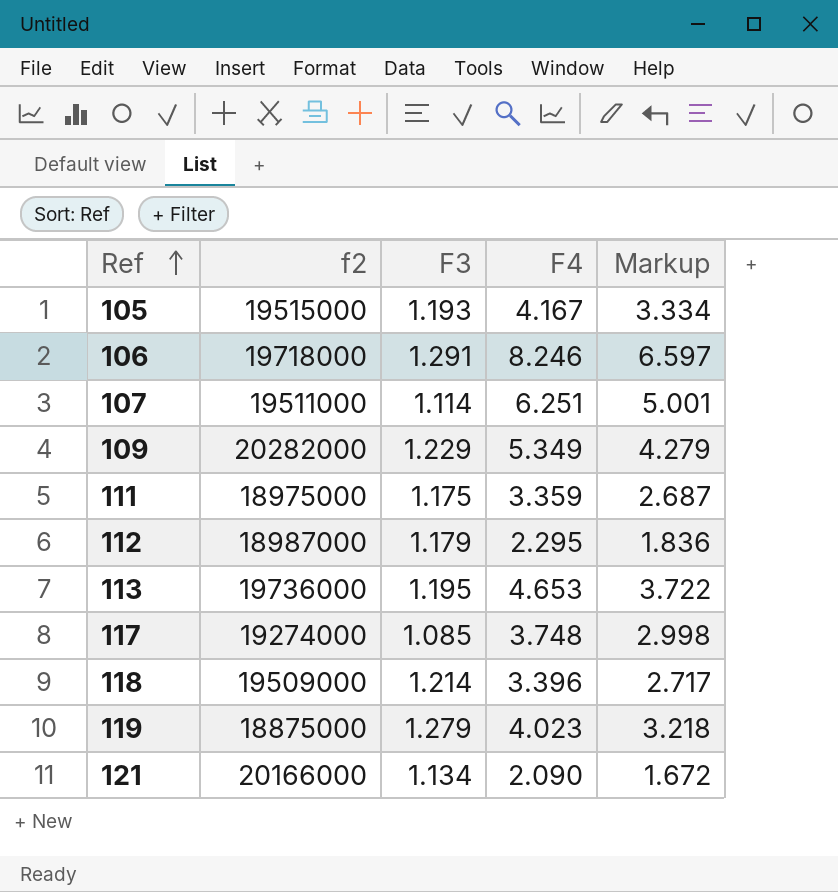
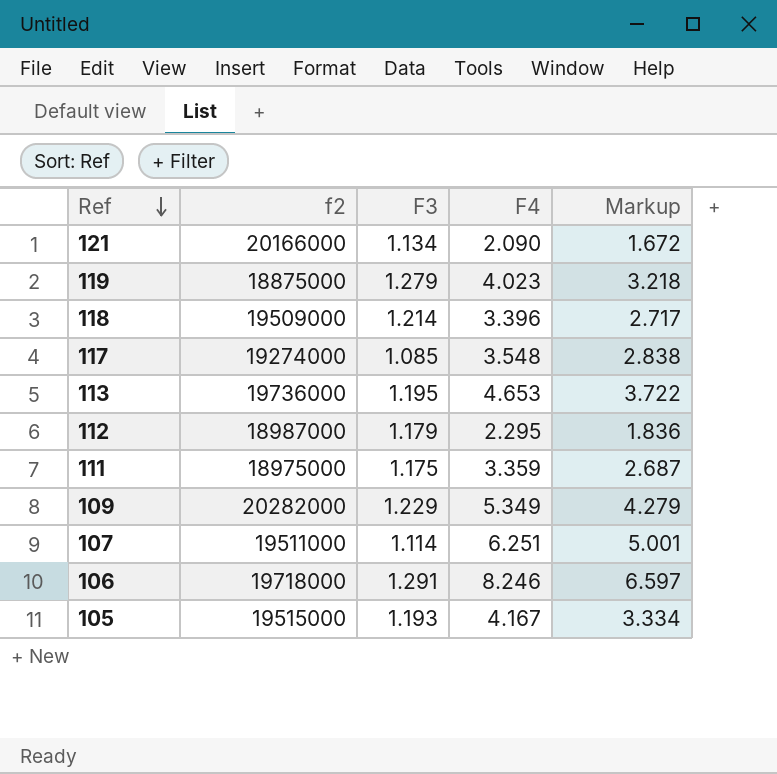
row order: Ref ascending -> Ref descending
117 | F4: 3.748 -> 3.548
117 | Markup: 2.998 -> 2.838

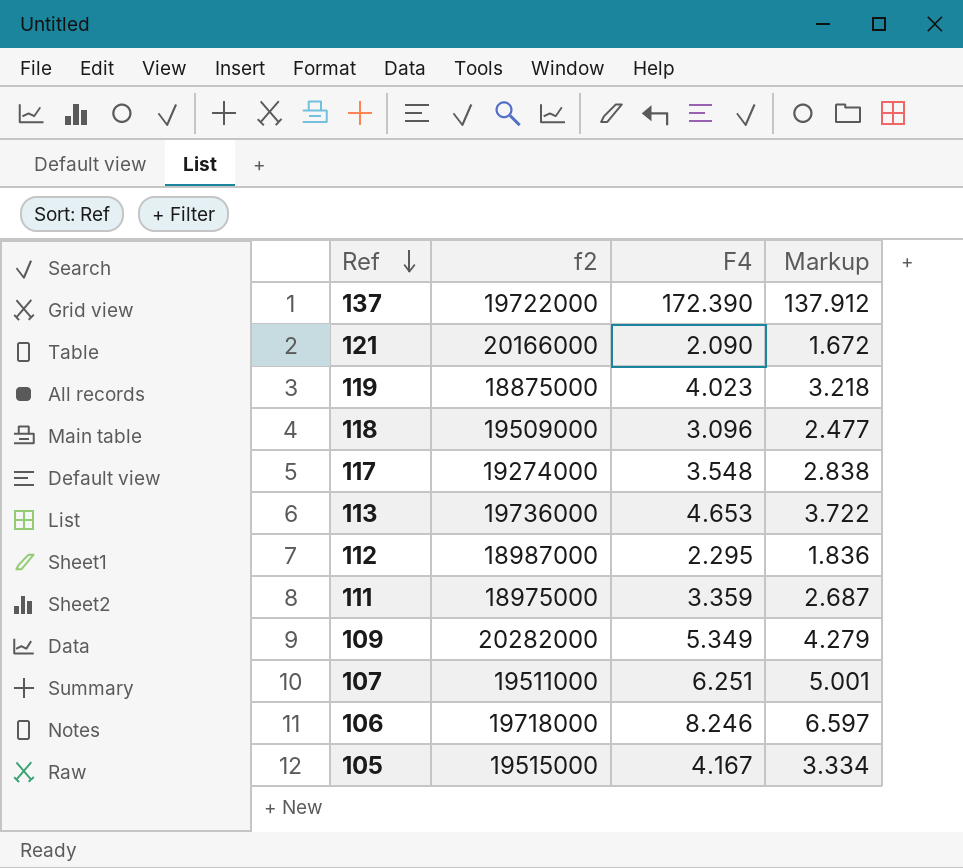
column F3 | position: 3 -> none
row 137: none -> 19722000 | 172.390 | 137.912
118 | F4: 3.396 -> 3.096
118 | Markup: 2.717 -> 2.477

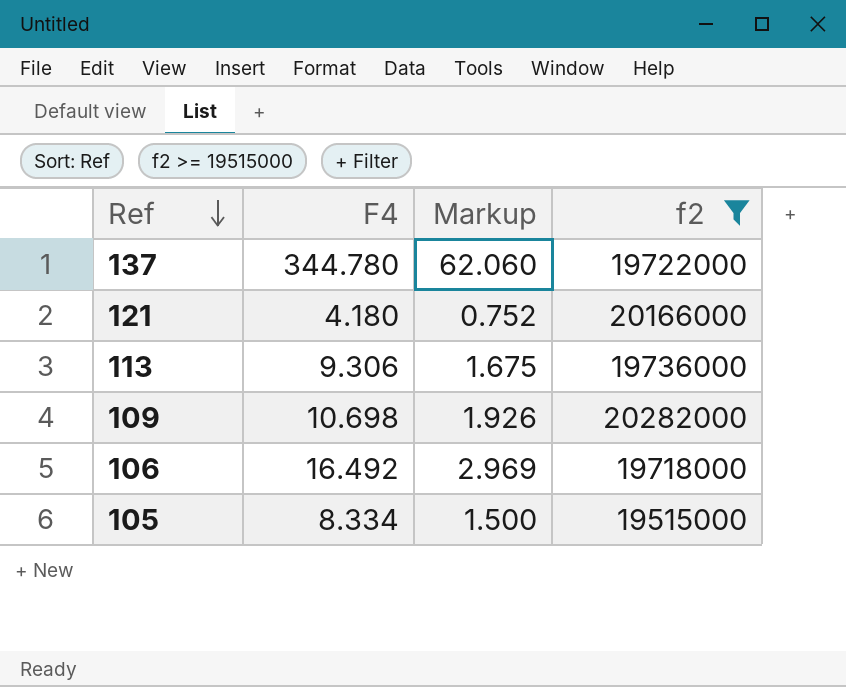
filter: none -> f2 >= 19515000
column Markup | formula: [F4] * 0.8 -> [F4] * 0.18
column f2 | position: 2 -> 4
137 | F4: 172.390 -> 344.780
121 | F4: 2.090 -> 4.180
113 | F4: 4.653 -> 9.306
109 | F4: 5.349 -> 10.698
106 | F4: 8.246 -> 16.492
105 | F4: 4.167 -> 8.334

